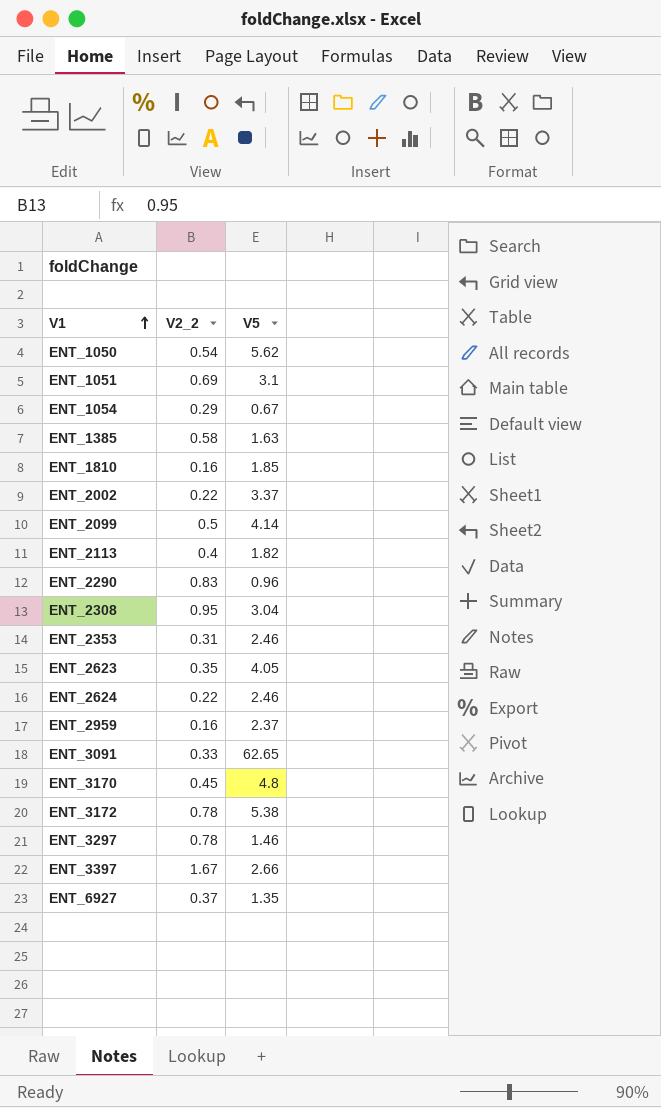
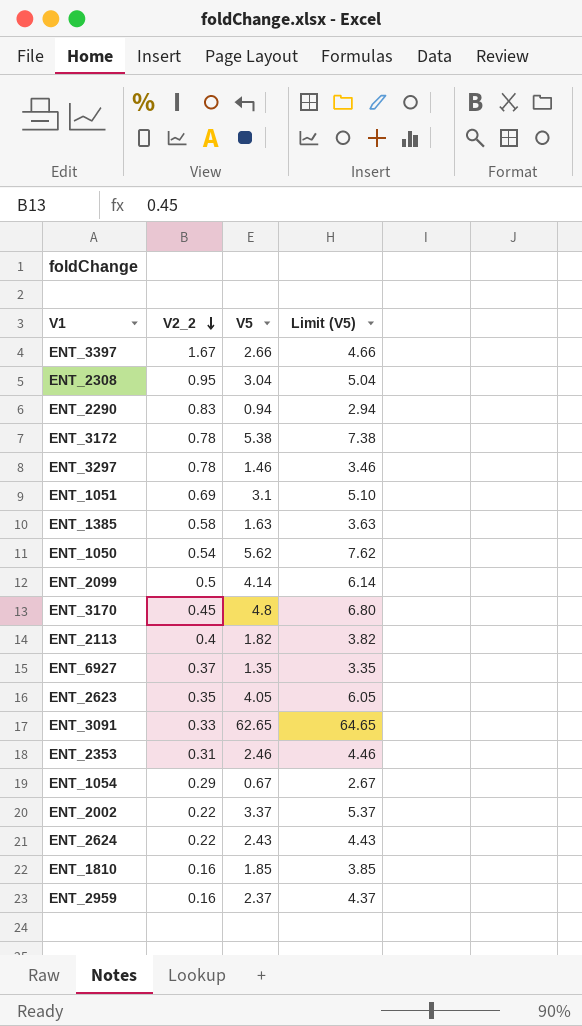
row order: V1 ascending -> V2_2 descending
column Limit (V5) | formula: none -> [V5] + 2
ENT_2290 | V5: 0.96 -> 0.94
ENT_2624 | V5: 2.46 -> 2.43

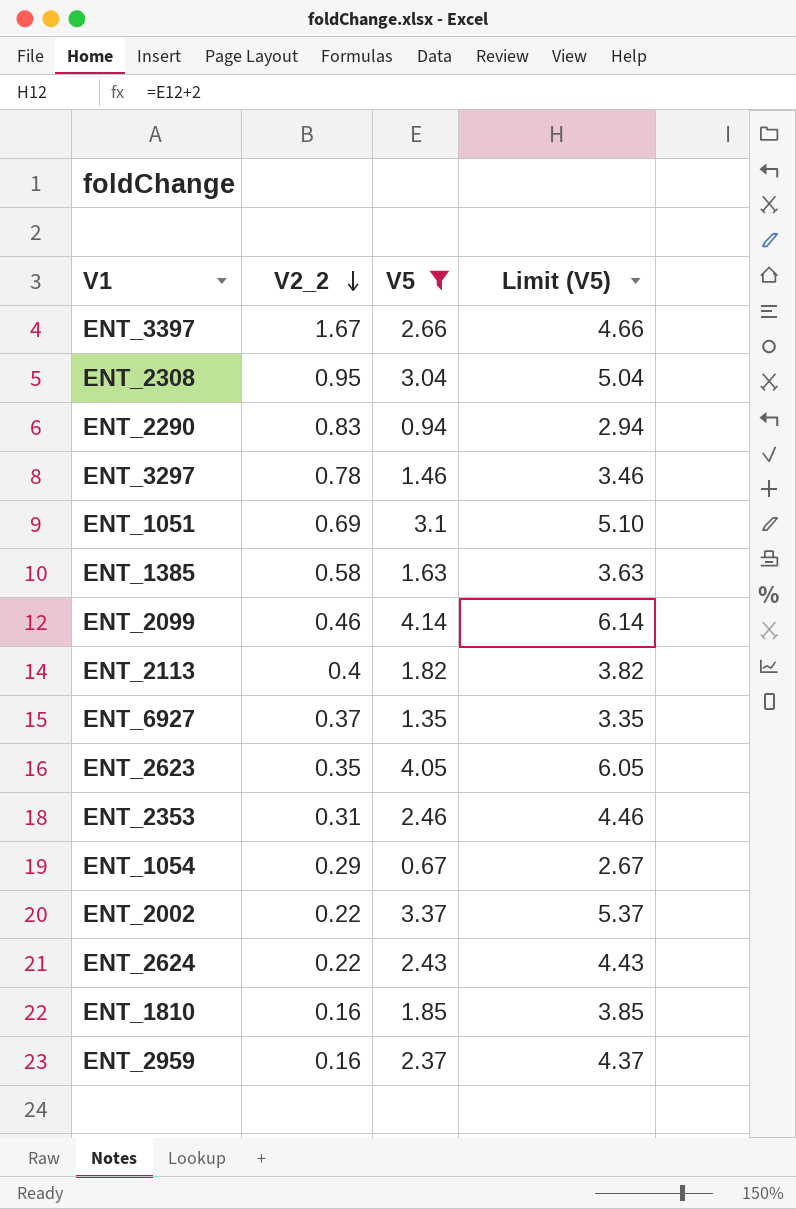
filter: none -> V5 <= 4.14
ENT_2099 | V2_2: 0.5 -> 0.46

